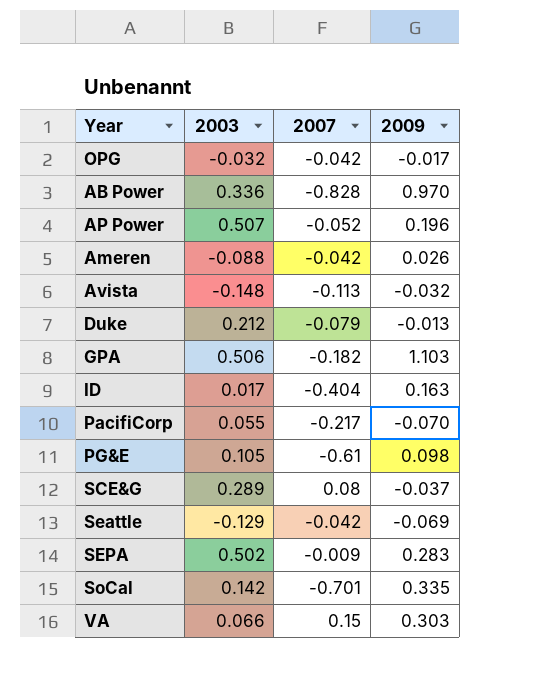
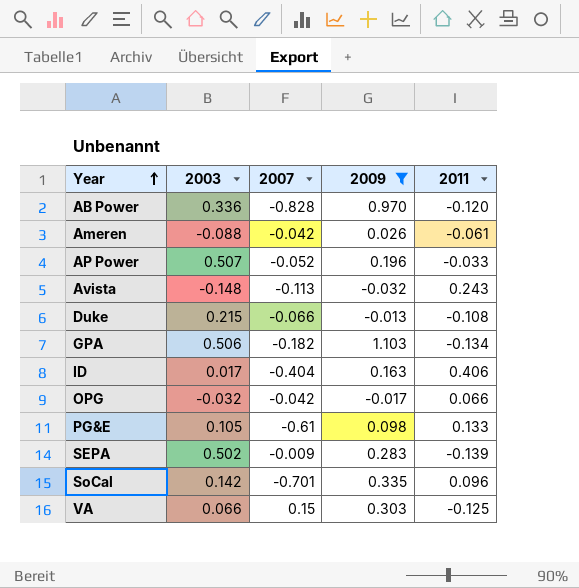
filter: none -> 2009 >= -0.032
row order: none -> Year ascending
column 2011 | position: none -> 5
Duke | 2003: 0.212 -> 0.215
Duke | 2007: -0.079 -> -0.066

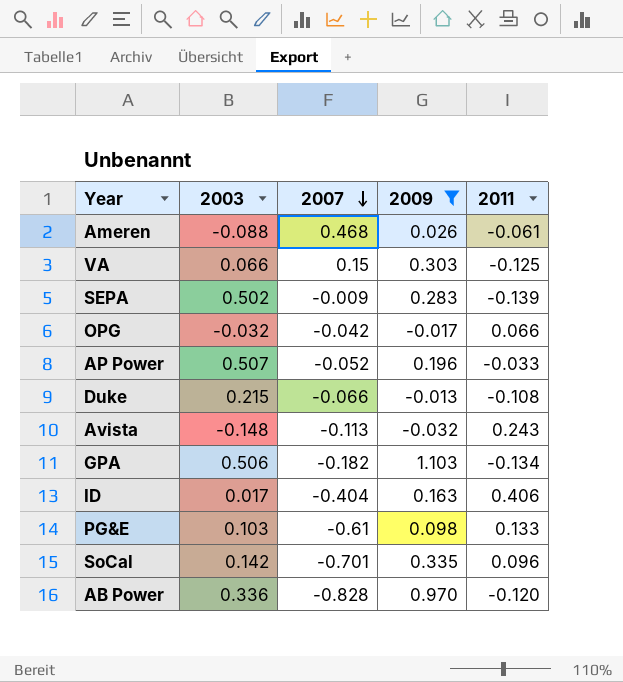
row order: Year ascending -> 2007 descending
Ameren | 2007: -0.042 -> 0.468
PG&E | 2003: 0.105 -> 0.103

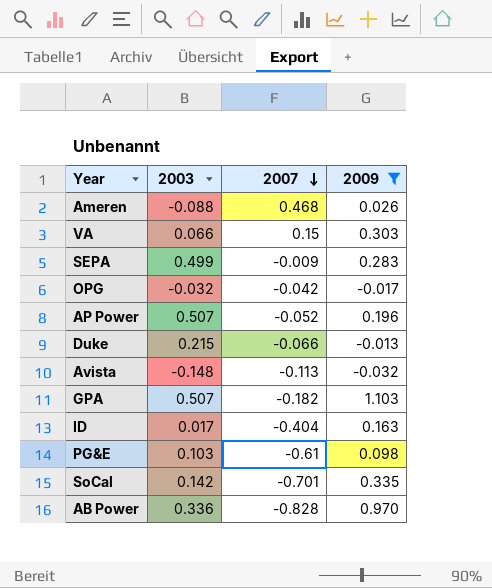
column 2011 | position: 5 -> none
SEPA | 2003: 0.502 -> 0.499
GPA | 2003: 0.506 -> 0.507

